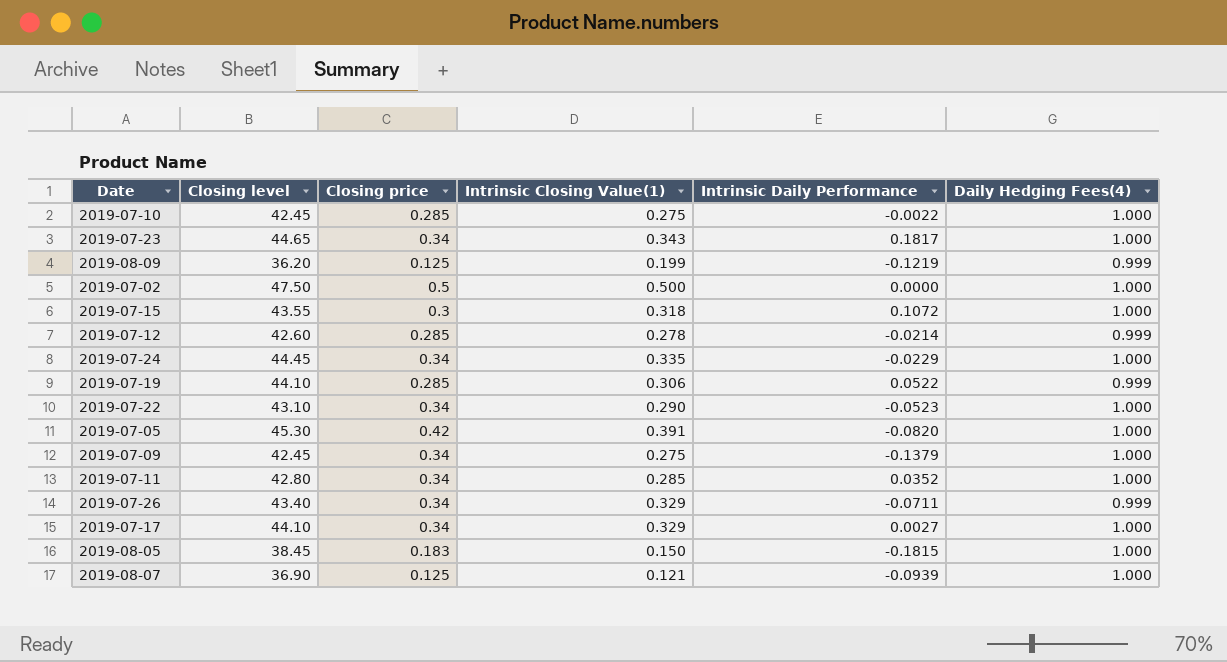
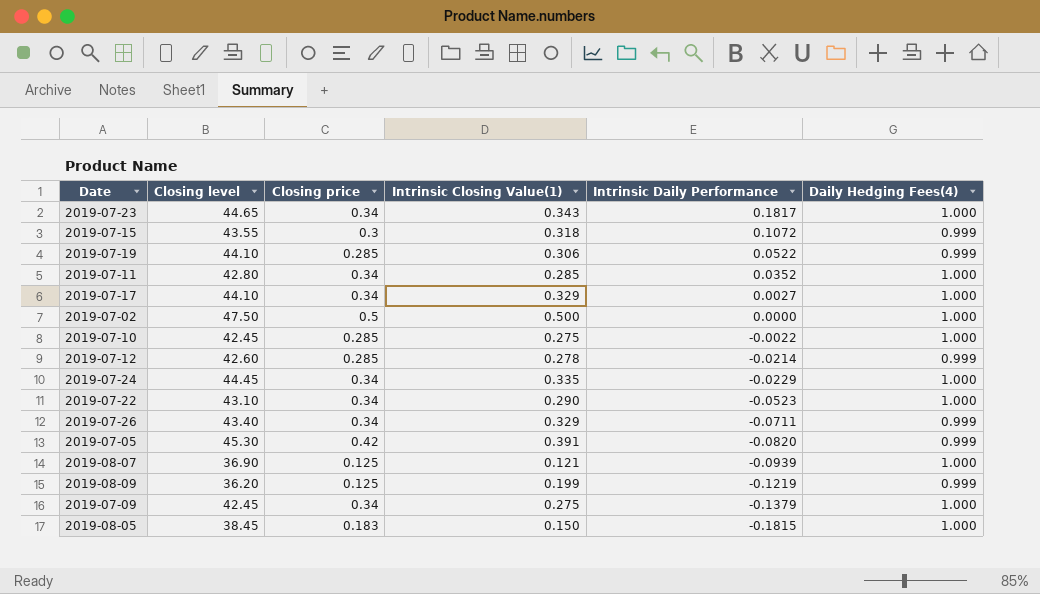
row order: none -> Intrinsic Daily Performance descending
2019-07-15 | Daily Hedging Fees(4): 1.000 -> 0.999
2019-07-05 | Daily Hedging Fees(4): 1.000 -> 0.999

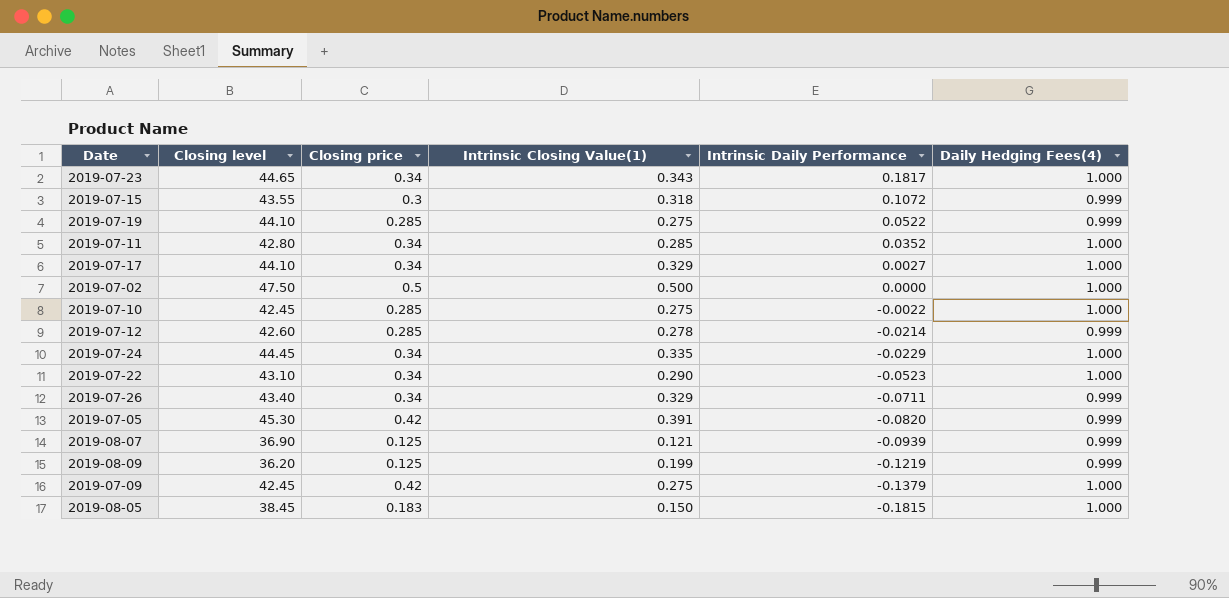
2019-07-19 | Intrinsic Closing Value(1): 0.306 -> 0.275
2019-08-07 | Daily Hedging Fees(4): 1.000 -> 0.999
2019-07-09 | Closing price: 0.34 -> 0.42

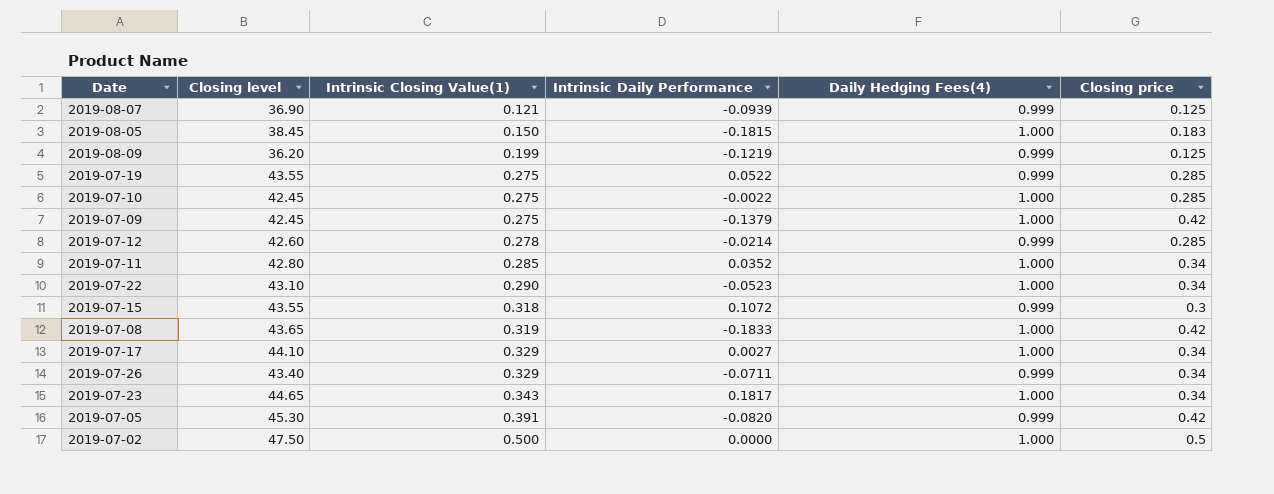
row order: Intrinsic Daily Performance descending -> Intrinsic Closing Value(1) ascending
column Closing price | position: 3 -> 6
row 2019-07-24: 44.45 | 0.34 | 0.335 | -0.0229 | 1.000 -> none
2019-07-19 | Closing level: 44.10 -> 43.55
row 2019-07-08: none -> 43.65 | 0.319 | -0.1833 | 1.000 | 0.42

